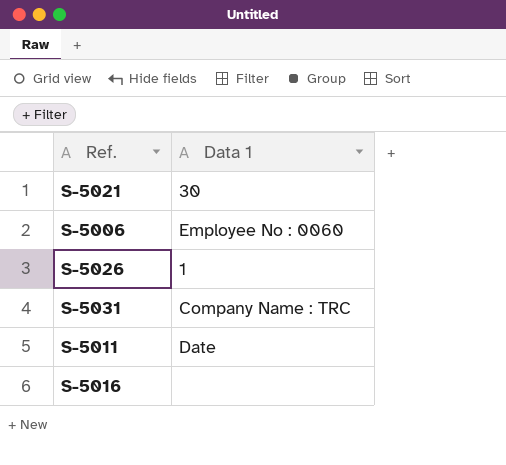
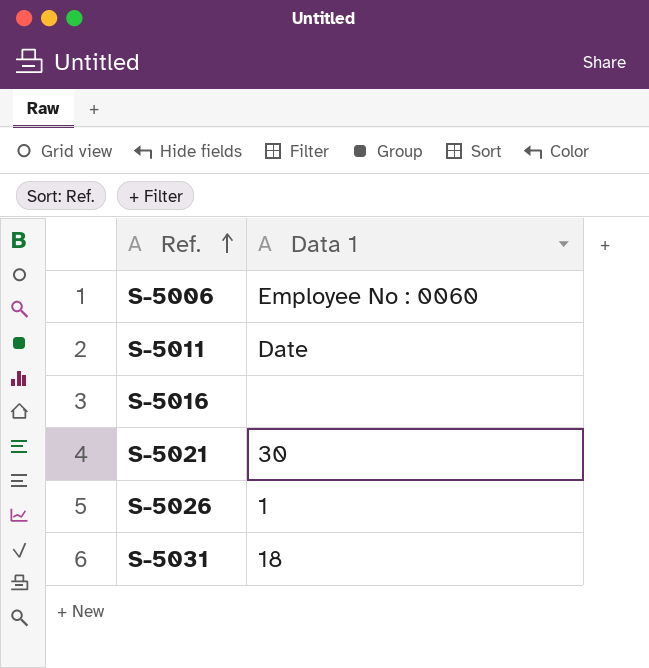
row order: none -> Ref. ascending
S-5031 | Data 1: Company Name : TRC -> 18

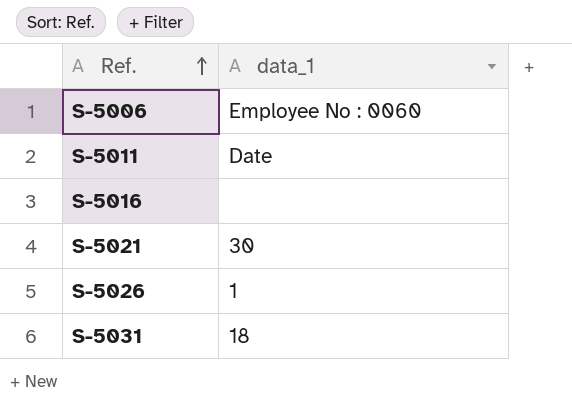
column name: Data 1 -> data_1

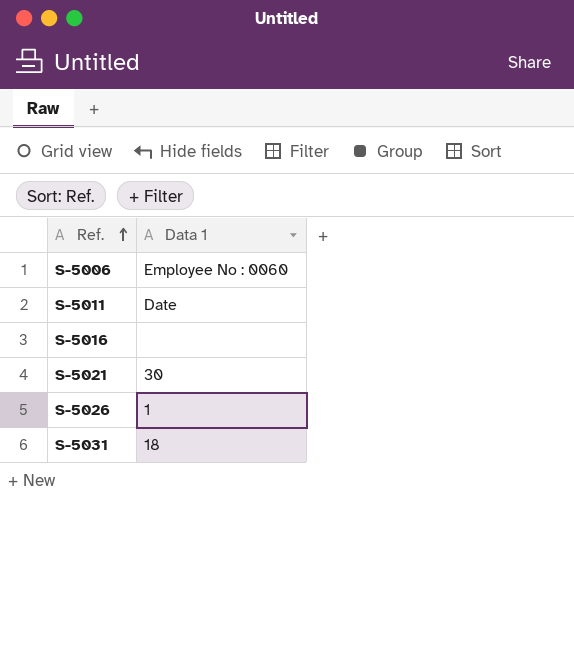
column name: data_1 -> Data 1

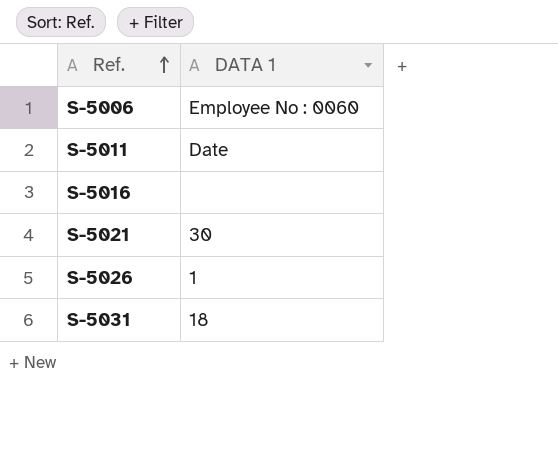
column name: Data 1 -> DATA 1

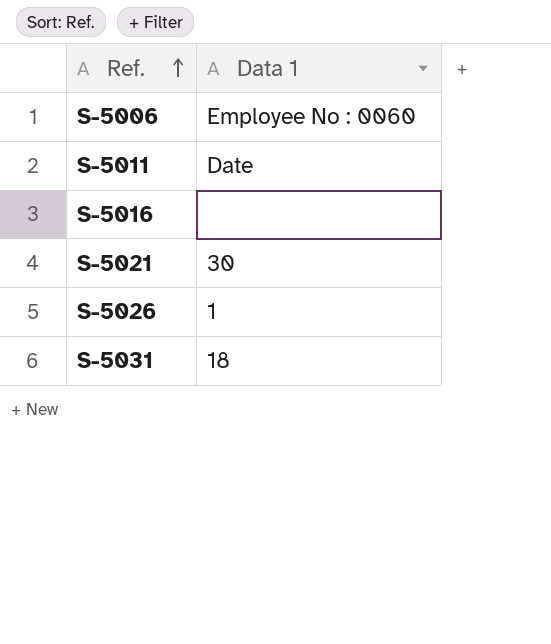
column name: DATA 1 -> Data 1

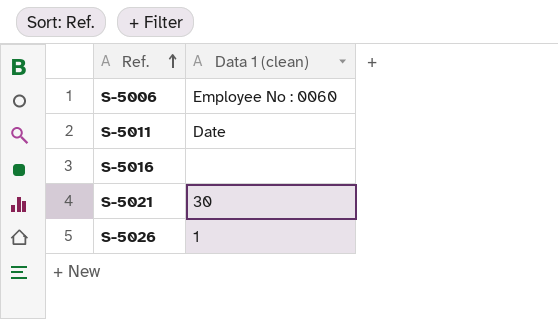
column name: Data 1 -> Data 1 (clean)
row S-5031: 18 -> none

